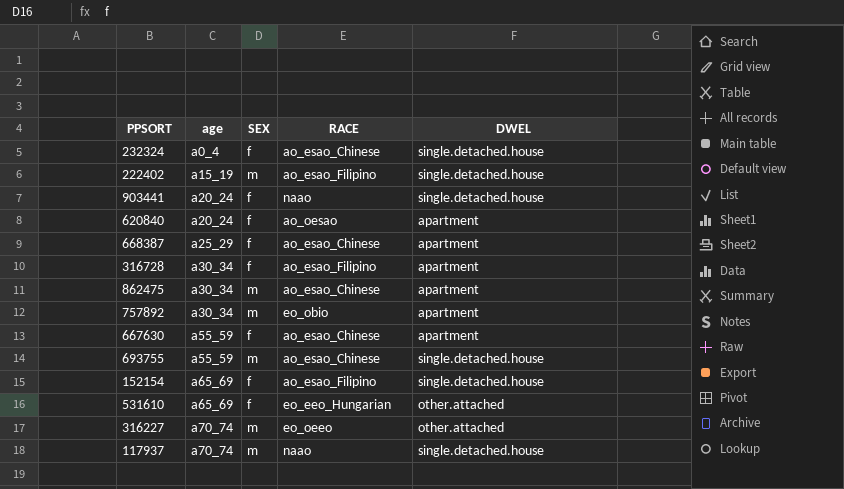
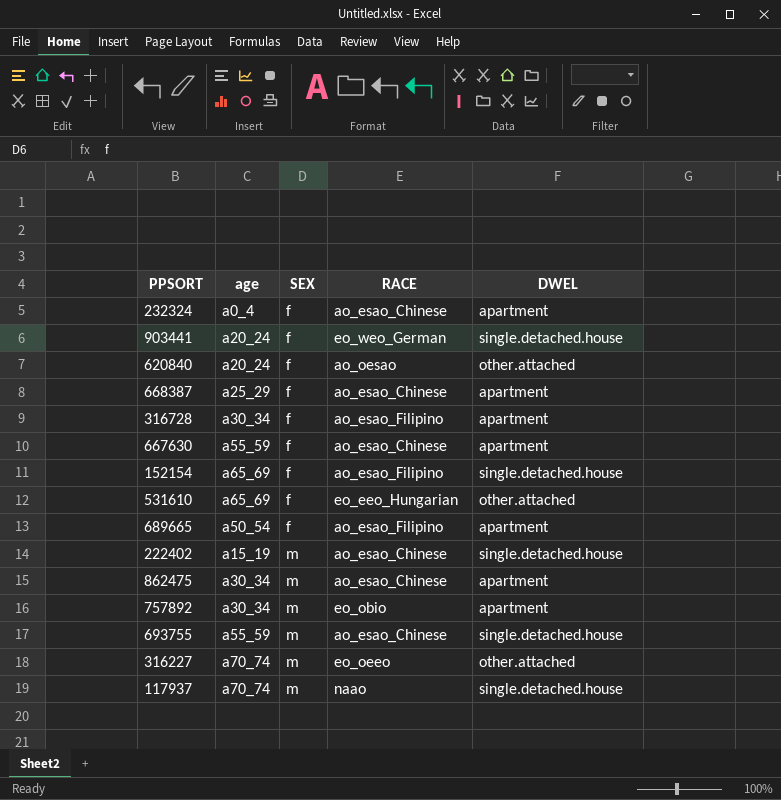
row order: age ascending -> SEX ascending
232324 | DWEL: single.detached.house -> apartment
903441 | RACE: naao -> eo_weo_German
620840 | DWEL: apartment -> other.attached
row 689665: none -> a50_54 | f | ao_esao_Filipino | apartment
222402 | RACE: ao_esao_Filipino -> ao_esao_Chinese

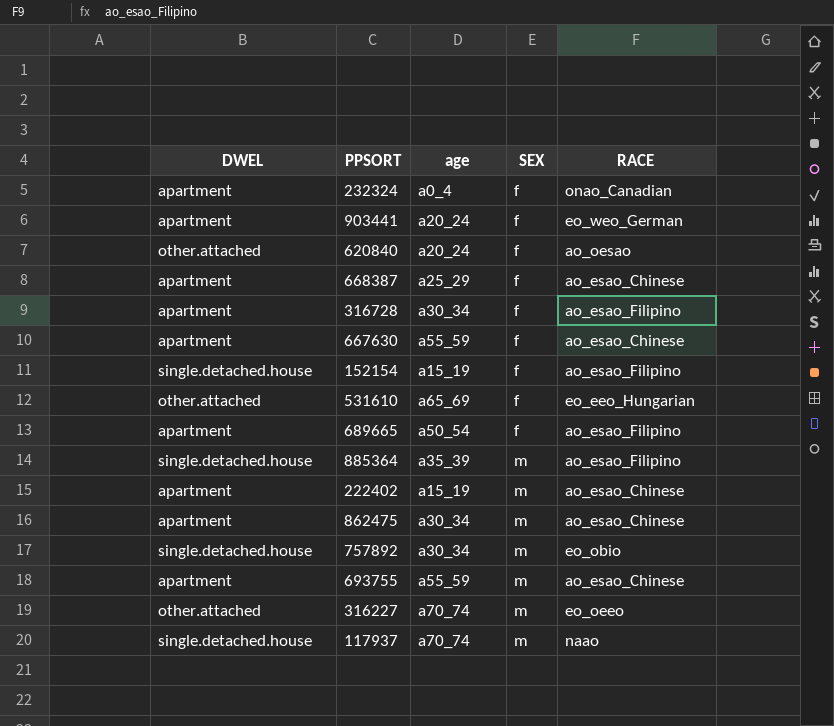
column DWEL | position: 5 -> 1
232324 | RACE: ao_esao_Chinese -> onao_Canadian
903441 | DWEL: single.detached.house -> apartment
152154 | age: a65_69 -> a15_19
row 885364: none -> single.detached.house | a35_39 | m | ao_esao_Filipino
222402 | DWEL: single.detached.house -> apartment
757892 | DWEL: apartment -> single.detached.house
693755 | DWEL: single.detached.house -> apartment

